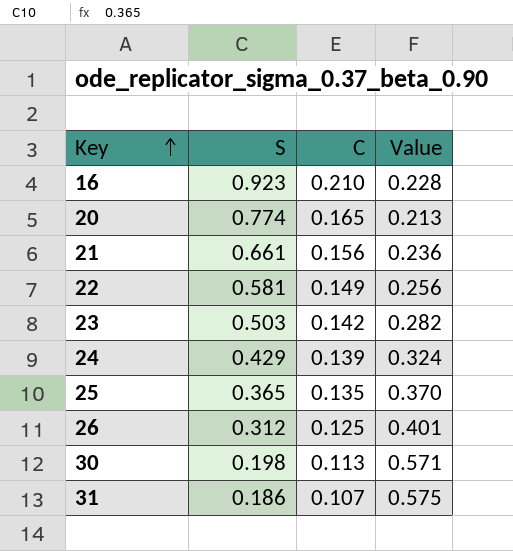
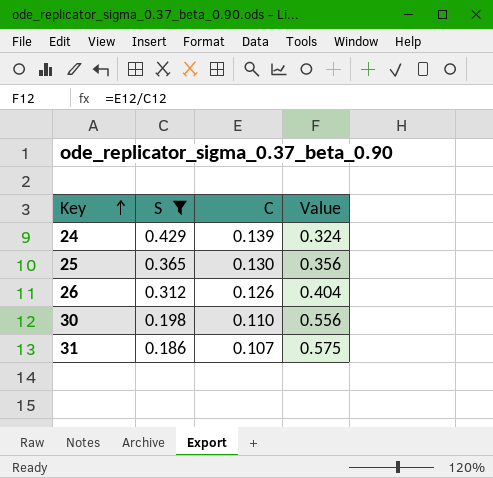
filter: none -> S <= 0.429
25 | C: 0.135 -> 0.130
25 | Value: 0.370 -> 0.356
26 | C: 0.125 -> 0.126
26 | Value: 0.401 -> 0.404
30 | C: 0.113 -> 0.110
30 | Value: 0.571 -> 0.556

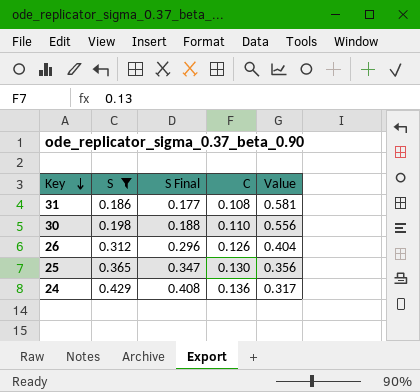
row order: Key ascending -> Key descending
column S Final | formula: none -> [S] * 0.95
31 | C: 0.107 -> 0.108
31 | Value: 0.575 -> 0.581
24 | C: 0.139 -> 0.136
24 | Value: 0.324 -> 0.317

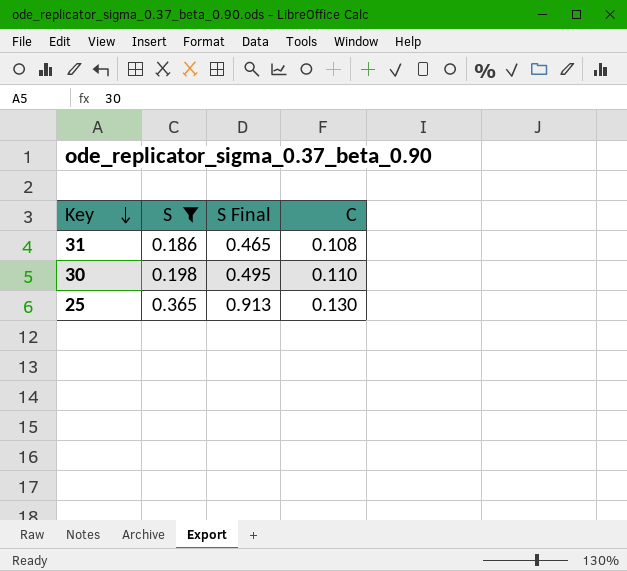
column Value | formula: [C] / [S] -> none
column S Final | formula: [S] * 0.95 -> [S] * 2.5
row 26: 0.312 | 0.296 | 0.126 | 0.404 -> none
row 24: 0.429 | 0.408 | 0.136 | 0.317 -> none

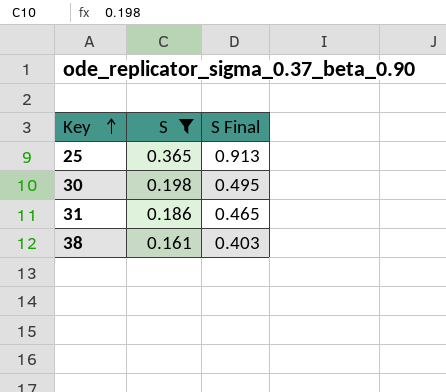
row order: Key descending -> Key ascending
column C | position: 4 -> none
row 38: none -> 0.161 | 0.403

